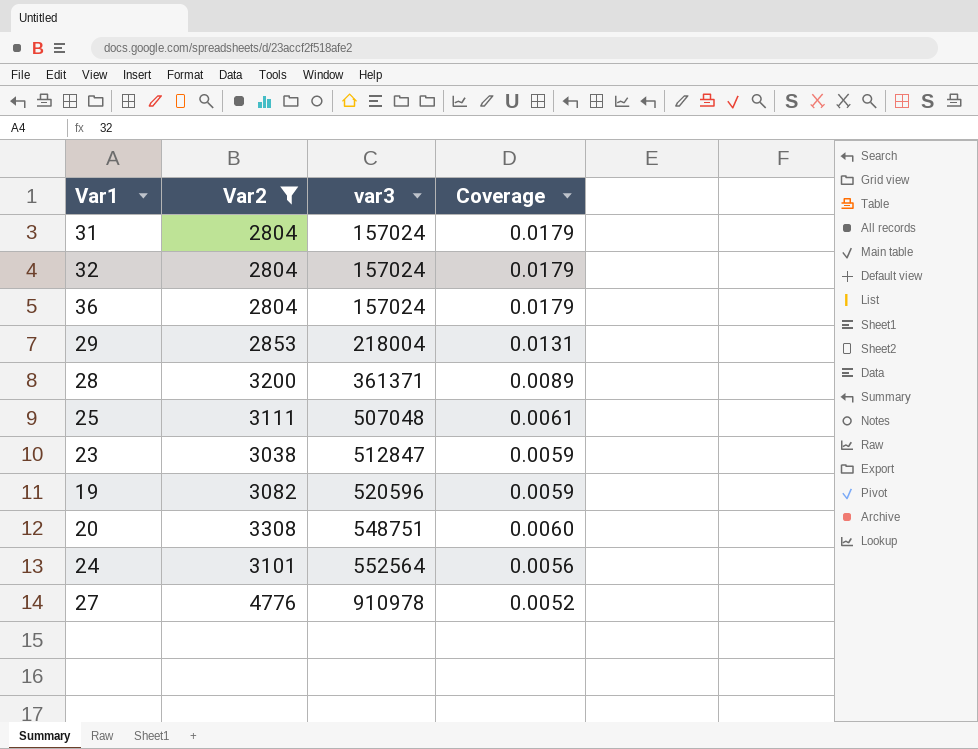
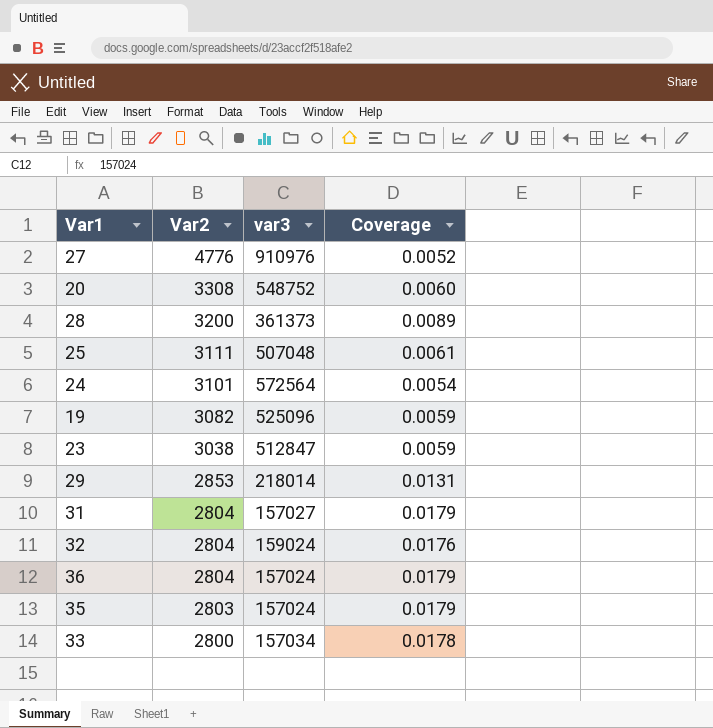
filter: Var2 >= 2804 -> none
row order: var3 ascending -> Var2 descending
27 | var3: 910978 -> 910976
20 | var3: 548751 -> 548752
28 | var3: 361371 -> 361373
24 | var3: 552564 -> 572564
24 | Coverage: 0.0056 -> 0.0054
19 | var3: 520596 -> 525096
29 | var3: 218004 -> 218014
31 | var3: 157024 -> 157027
32 | var3: 157024 -> 159024
32 | Coverage: 0.0179 -> 0.0176

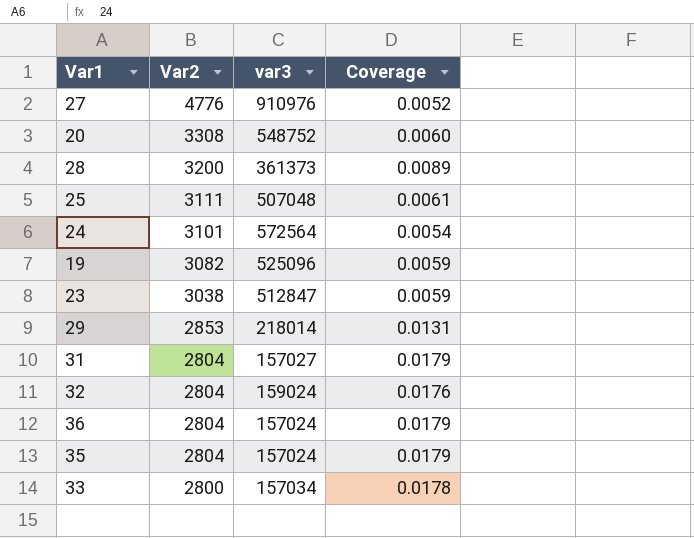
35 | Var2: 2803 -> 2804

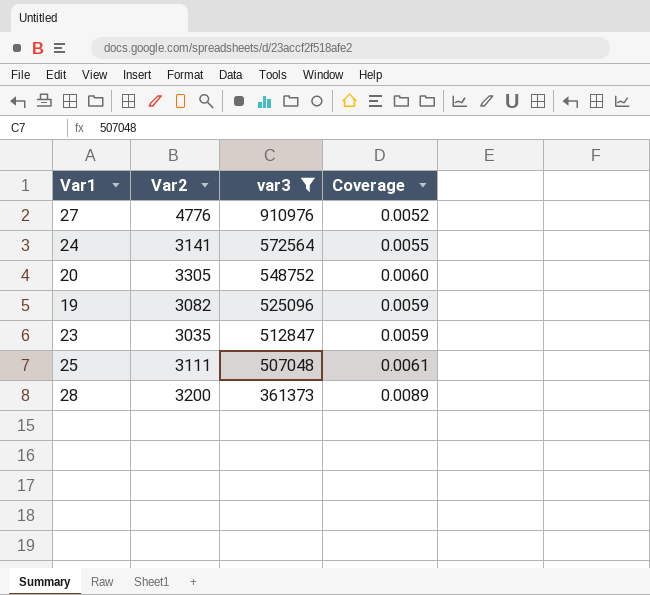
filter: none -> var3 >= 361373
row order: Var2 descending -> var3 descending
24 | Var2: 3101 -> 3141
24 | Coverage: 0.0054 -> 0.0055
20 | Var2: 3308 -> 3305
23 | Var2: 3038 -> 3035

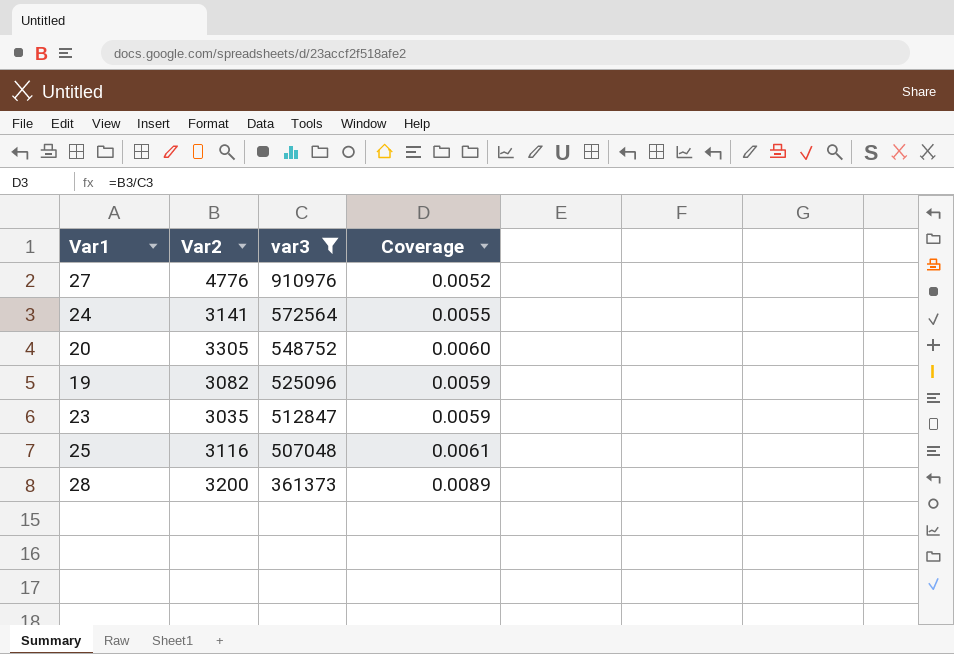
25 | Var2: 3111 -> 3116

